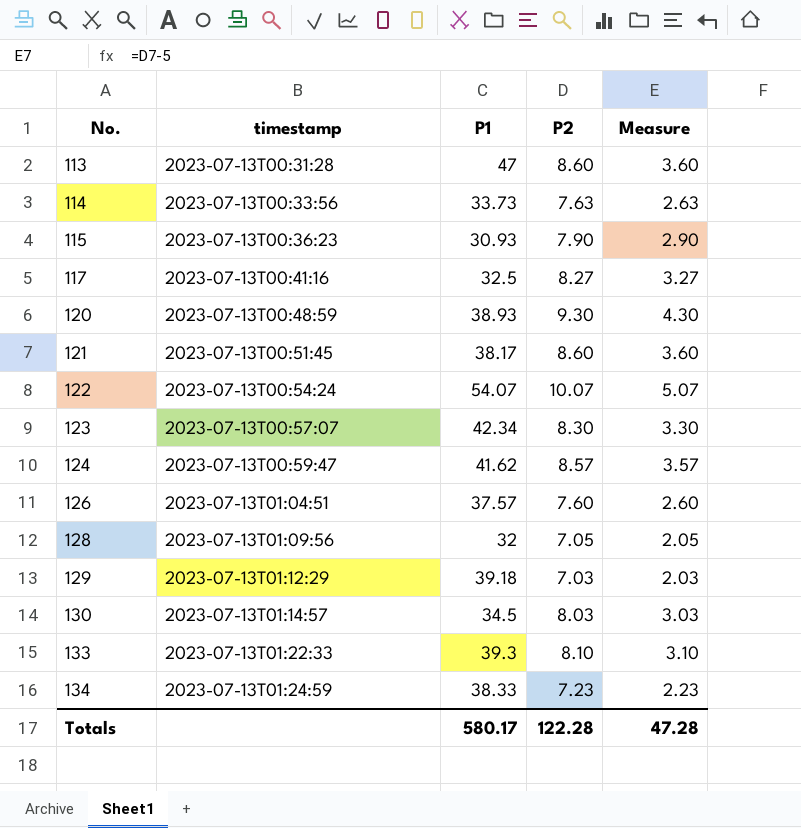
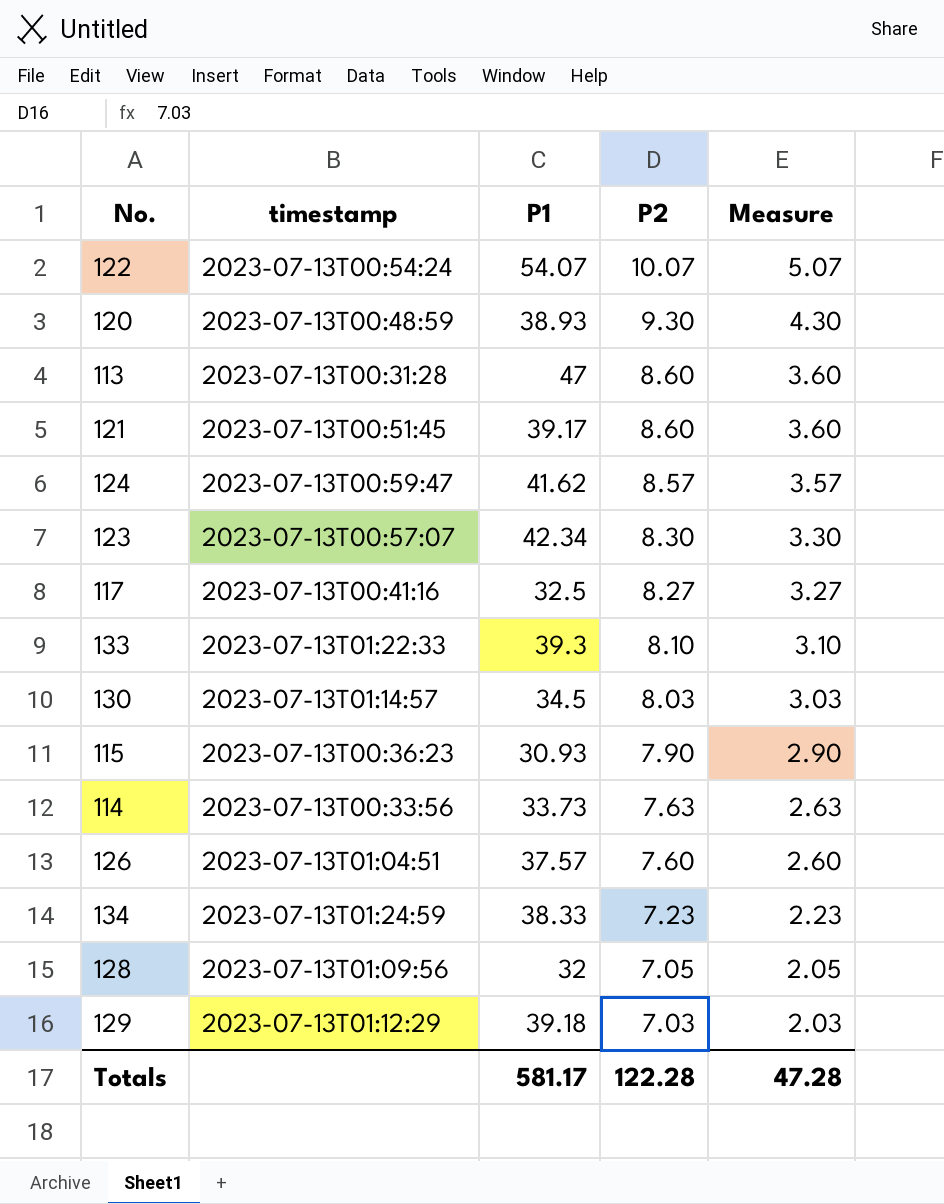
row order: No. ascending -> P2 descending
121 | P1: 38.17 -> 39.17
Totals | P1: 580.17 -> 581.17

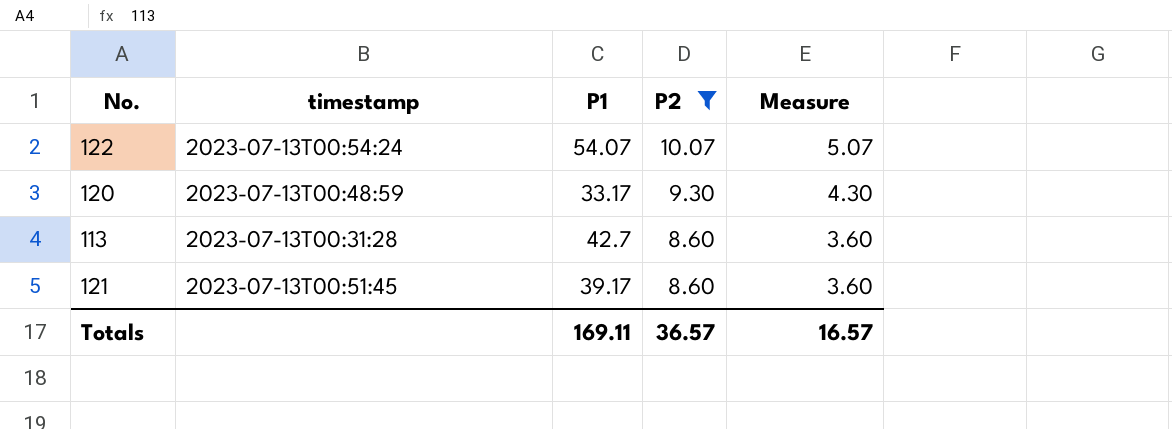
filter: none -> P2 >= 8.60
120 | P1: 38.93 -> 33.17
113 | P1: 47 -> 42.7
Totals | P1: 581.17 -> 169.11
Totals | P2: 122.28 -> 36.57
Totals | Measure: 47.28 -> 16.57

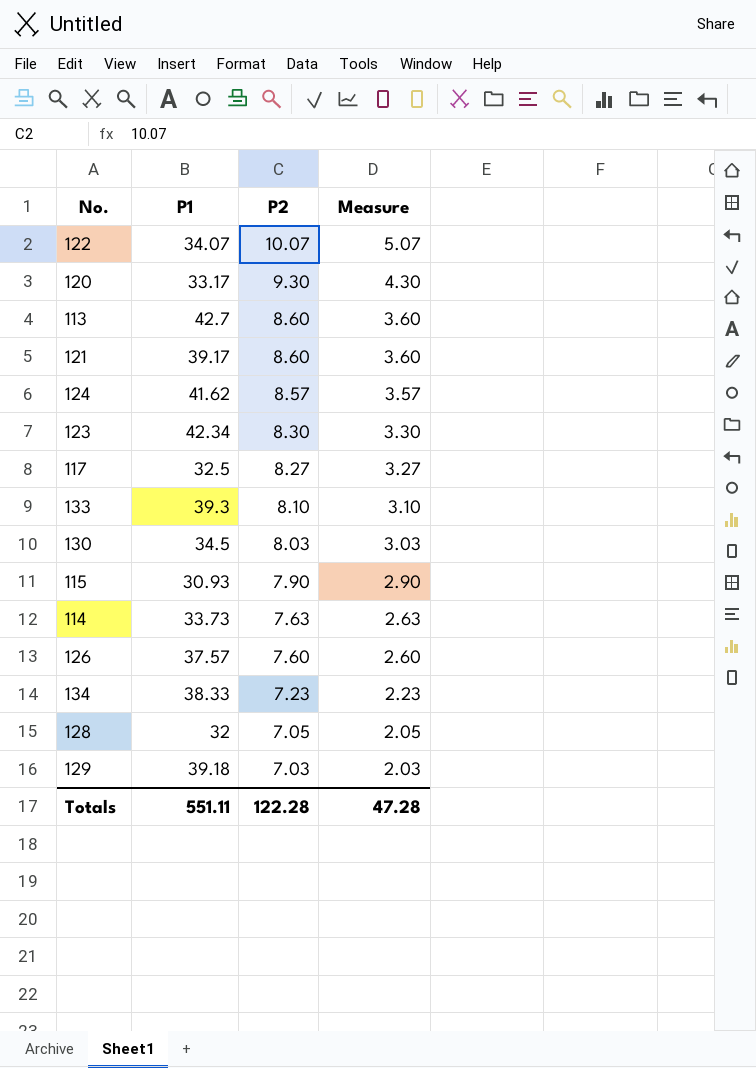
filter: P2 >= 8.60 -> none
column timestamp | position: 2 -> none
122 | P1: 54.07 -> 34.07
Totals | P1: 169.11 -> 551.11
Totals | P2: 36.57 -> 122.28
Totals | Measure: 16.57 -> 47.28

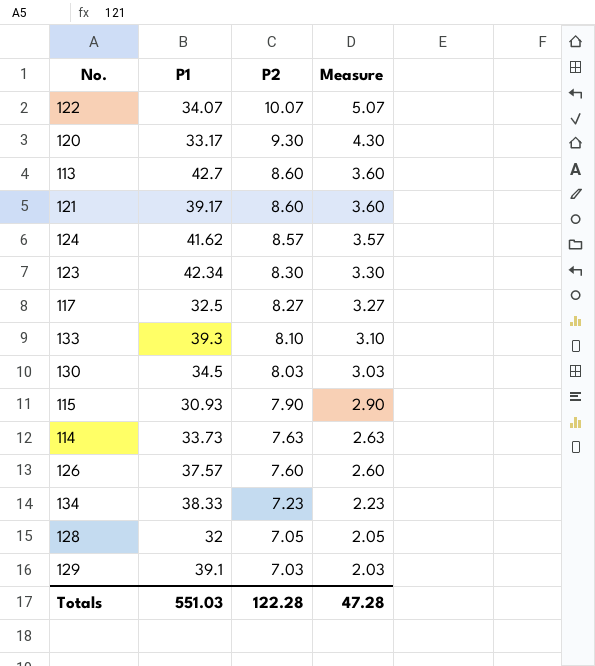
129 | P1: 39.18 -> 39.1
Totals | P1: 551.11 -> 551.03

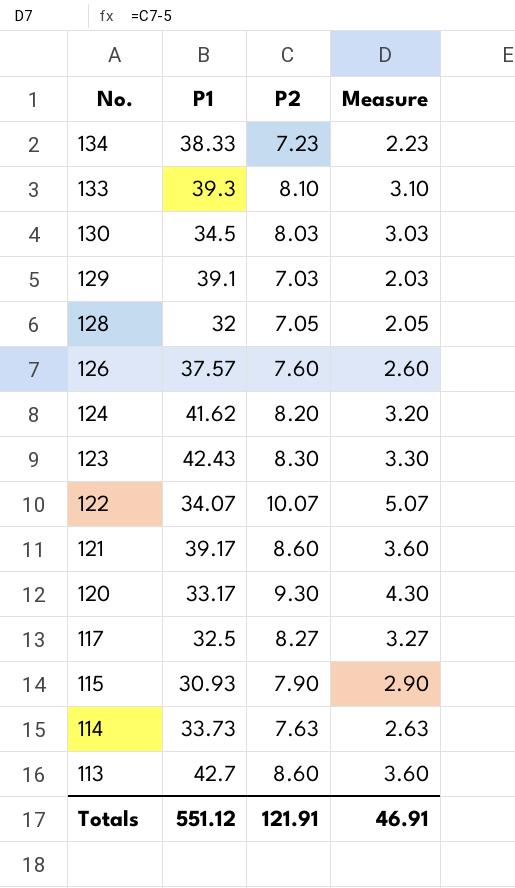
row order: P2 descending -> No. descending
124 | P2: 8.57 -> 8.20
124 | Measure: 3.57 -> 3.20
123 | P1: 42.34 -> 42.43
Totals | P1: 551.03 -> 551.12
Totals | P2: 122.28 -> 121.91
Totals | Measure: 47.28 -> 46.91

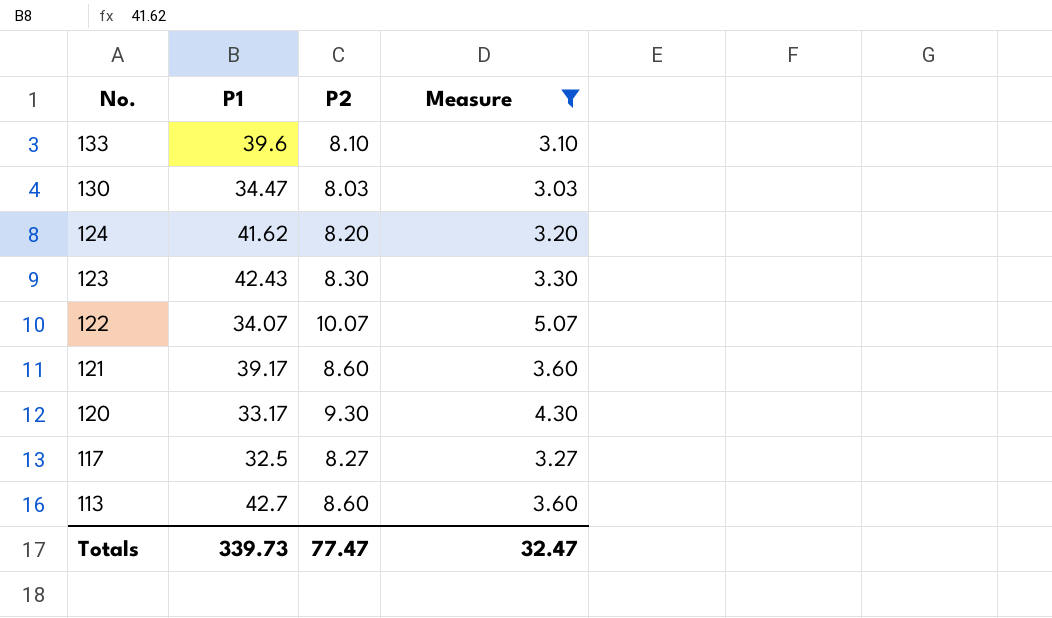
filter: none -> Measure >= 3.03
133 | P1: 39.3 -> 39.6
130 | P1: 34.5 -> 34.47
Totals | P1: 551.12 -> 339.73
Totals | P2: 121.91 -> 77.47
Totals | Measure: 46.91 -> 32.47

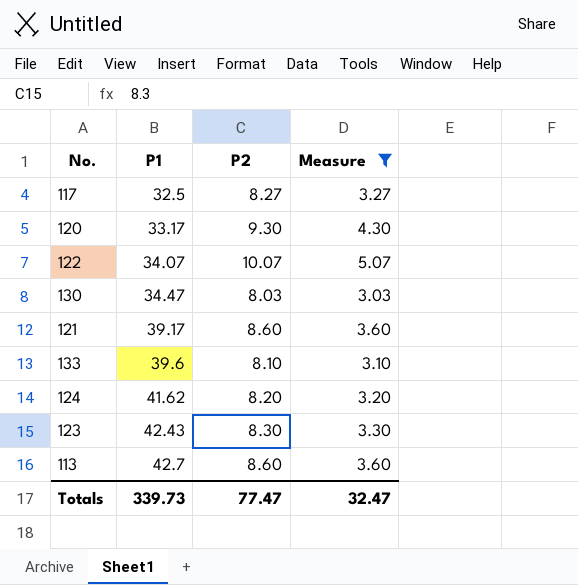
row order: No. descending -> P1 ascending

